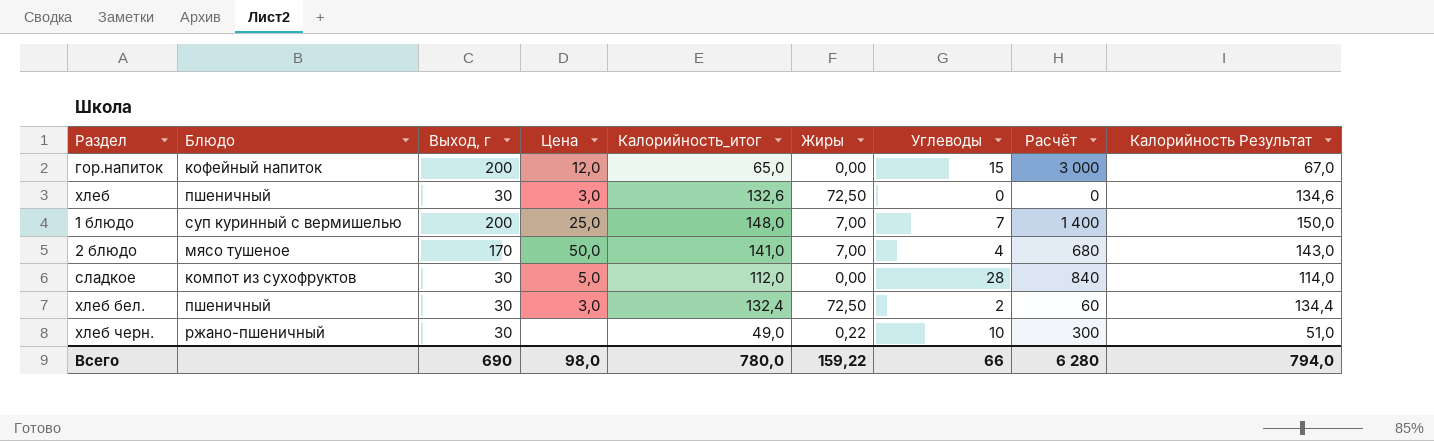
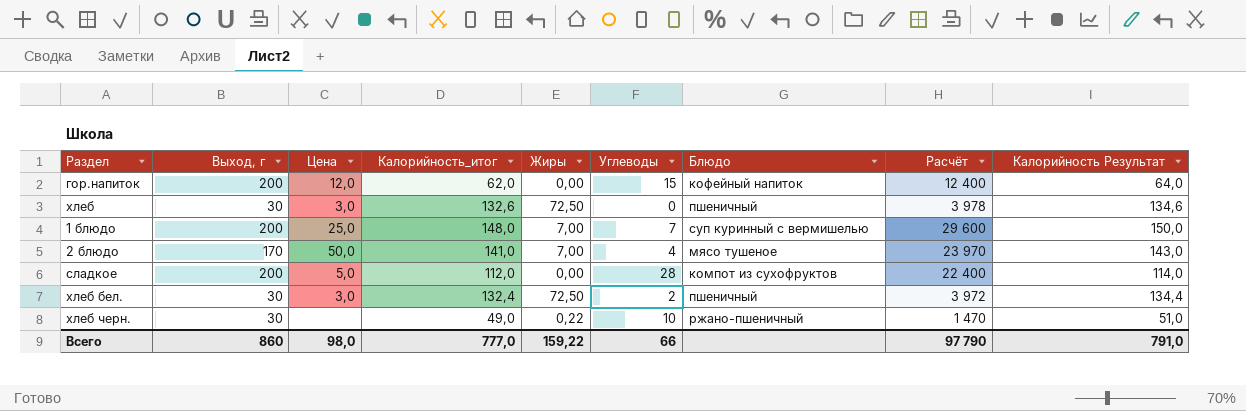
column Блюдо | position: 2 -> 7
column Расчёт | formula: [Выход, г] * [Углеводы] -> [Выход, г] * [Калорийность_итог]
гор.напиток | Калорийность_итог: 65,0 -> 62,0
гор.напиток | Калорийность Результат: 67,0 -> 64,0
сладкое | Выход, г: 30 -> 200
Всего | Выход, г: 690 -> 860
Всего | Калорийность_итог: 780,0 -> 777,0
Всего | Расчёт: 6 280 -> 97 790
Всего | Калорийность Результат: 794,0 -> 791,0

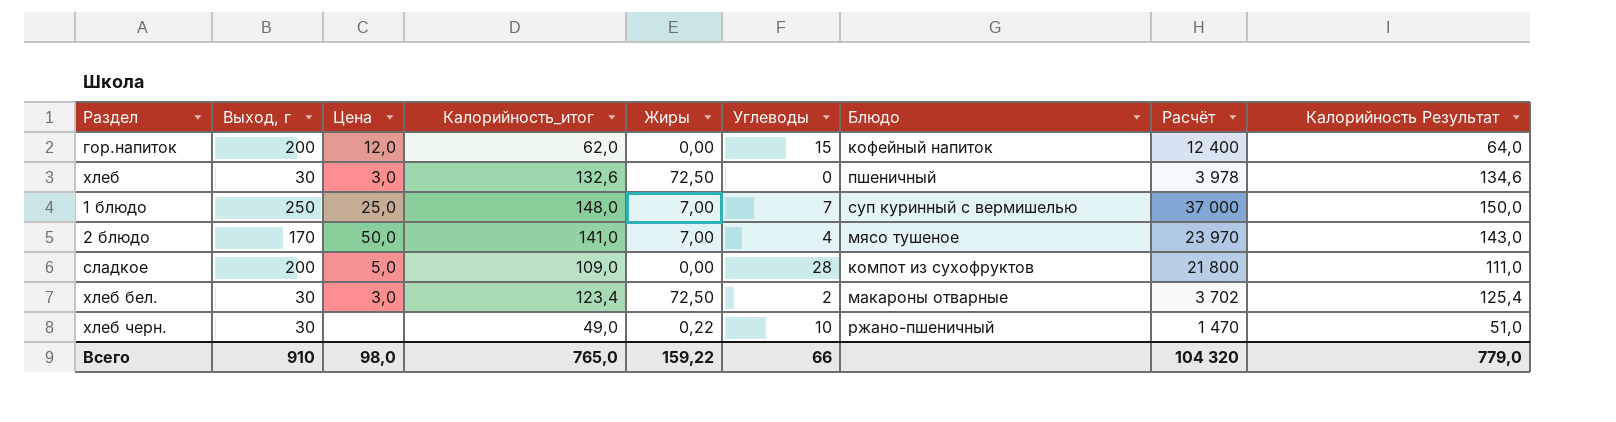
1 блюдо | Выход, г: 200 -> 250
1 блюдо | Расчёт: 29 600 -> 37 000
сладкое | Калорийность_итог: 112,0 -> 109,0
сладкое | Расчёт: 22 400 -> 21 800
сладкое | Калорийность Результат: 114,0 -> 111,0
хлеб бел. | Калорийность_итог: 132,4 -> 123,4
хлеб бел. | Блюдо: пшеничный -> макароны отварные
хлеб бел. | Расчёт: 3 972 -> 3 702
хлеб бел. | Калорийность Результат: 134,4 -> 125,4
Всего | Выход, г: 860 -> 910
Всего | Калорийность_итог: 777,0 -> 765,0
Всего | Расчёт: 97 790 -> 104 320
Всего | Калорийность Результат: 791,0 -> 779,0

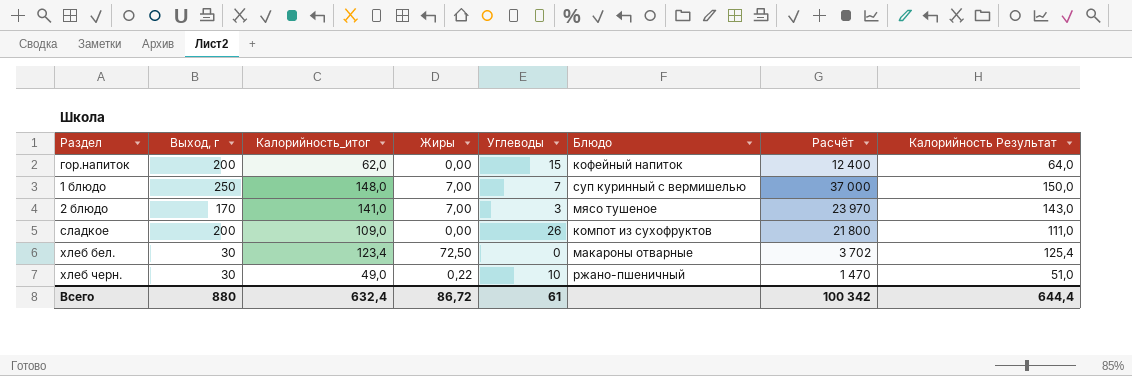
column Цена | position: 3 -> none
row хлеб: 30 | 3,0 | 132,6 | 72,50 | 0 | пшеничный | 3 978 | 134,6 -> none
2 блюдо | Углеводы: 4 -> 3
сладкое | Углеводы: 28 -> 26
хлеб бел. | Углеводы: 2 -> 0
Всего | Выход, г: 910 -> 880
Всего | Калорийность_итог: 765,0 -> 632,4
Всего | Жиры: 159,22 -> 86,72
Всего | Углеводы: 66 -> 61
Всего | Расчёт: 104 320 -> 100 342
Всего | Калорийность Результат: 779,0 -> 644,4

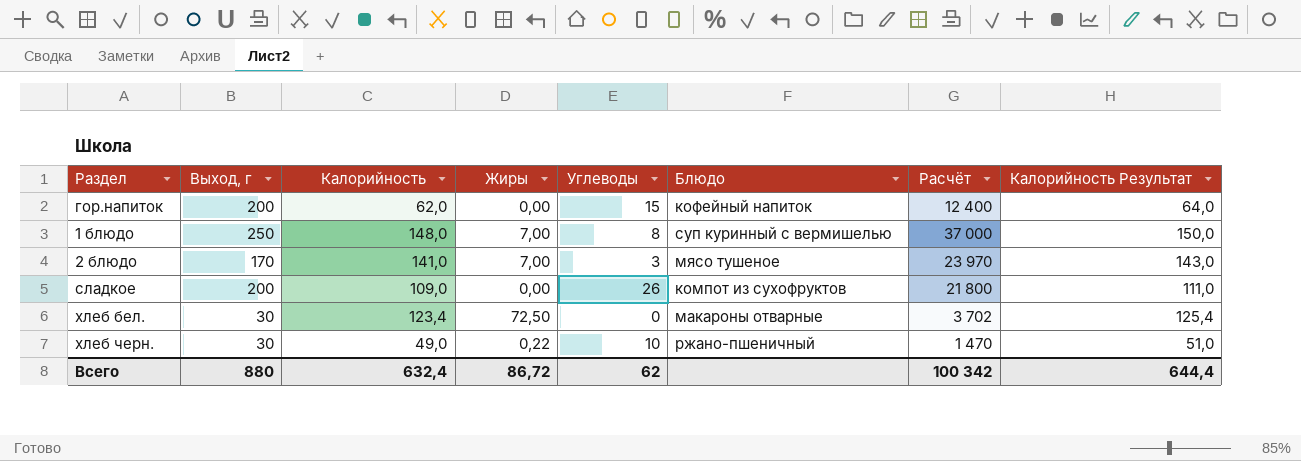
column name: Калорийность_итог -> Калорийность
1 блюдо | Углеводы: 7 -> 8
Всего | Углеводы: 61 -> 62

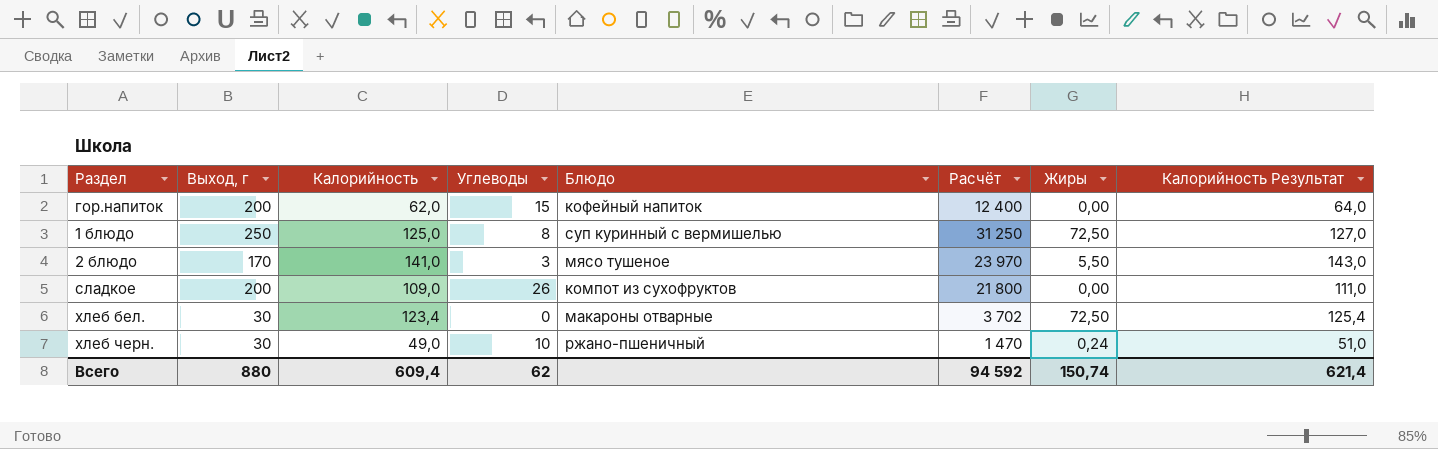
column Жиры | position: 4 -> 7
1 блюдо | Калорийность: 148,0 -> 125,0
1 блюдо | Расчёт: 37 000 -> 31 250
1 блюдо | Жиры: 7,00 -> 72,50
1 блюдо | Калорийность Результат: 150,0 -> 127,0
2 блюдо | Жиры: 7,00 -> 5,50
хлеб черн. | Жиры: 0,22 -> 0,24
Всего | Калорийность: 632,4 -> 609,4
Всего | Расчёт: 100 342 -> 94 592
Всего | Жиры: 86,72 -> 150,74
Всего | Калорийность Результат: 644,4 -> 621,4

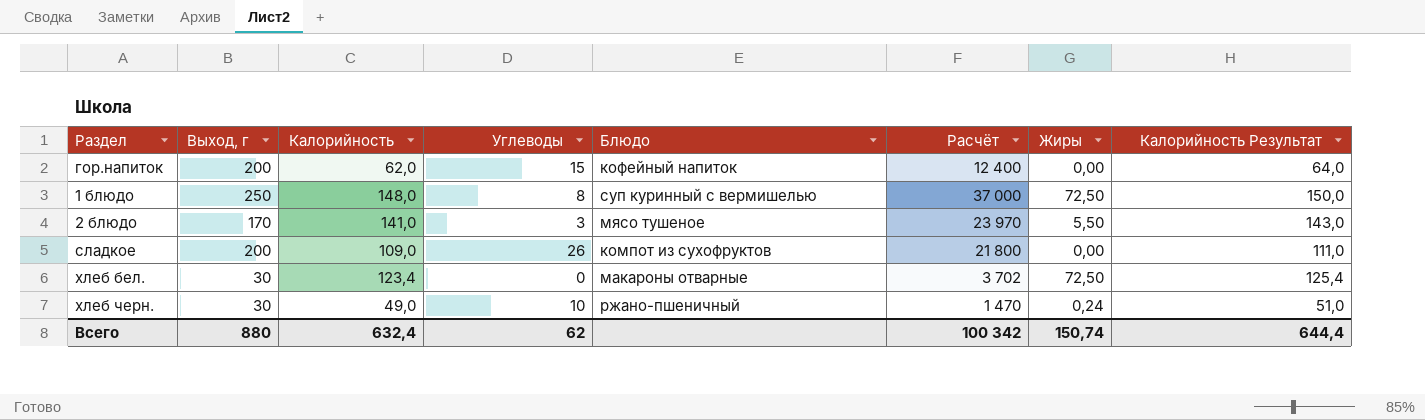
1 блюдо | Калорийность: 125,0 -> 148,0
1 блюдо | Расчёт: 31 250 -> 37 000
1 блюдо | Калорийность Результат: 127,0 -> 150,0
Всего | Калорийность: 609,4 -> 632,4
Всего | Расчёт: 94 592 -> 100 342
Всего | Калорийность Результат: 621,4 -> 644,4

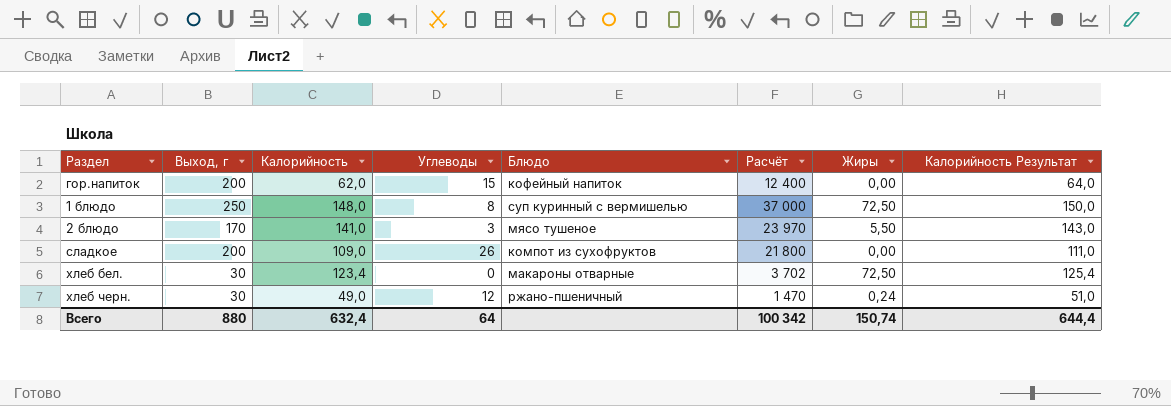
хлеб черн. | Углеводы: 10 -> 12
Всего | Углеводы: 62 -> 64

